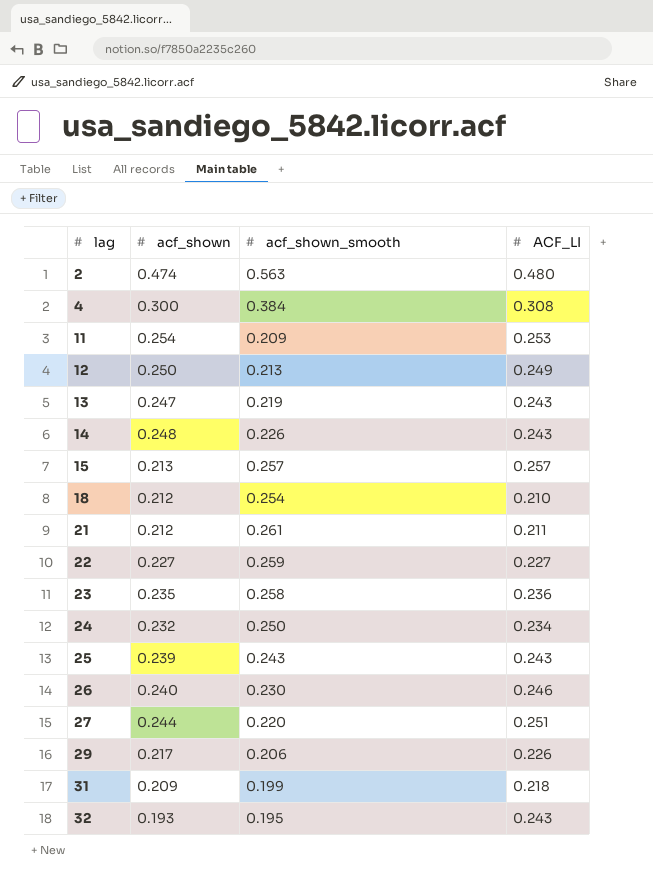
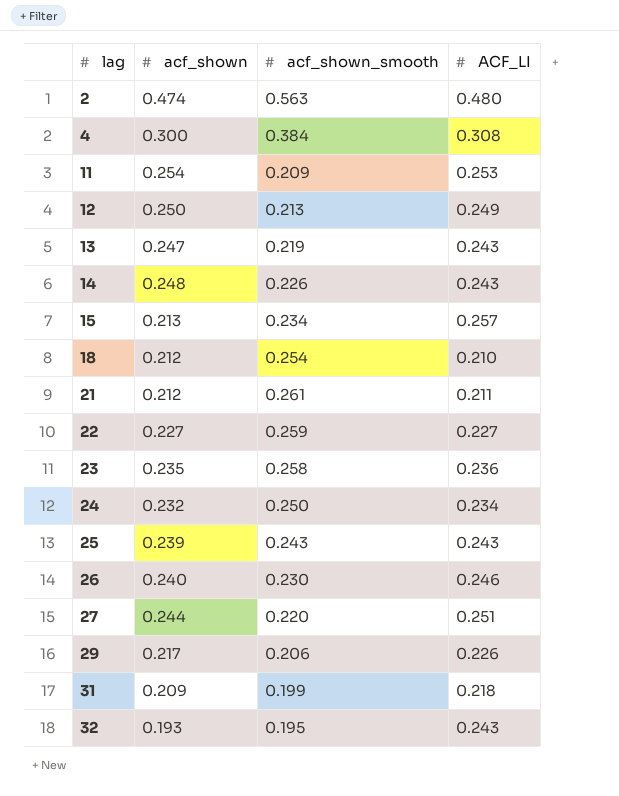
15 | acf_shown_smooth: 0.257 -> 0.234

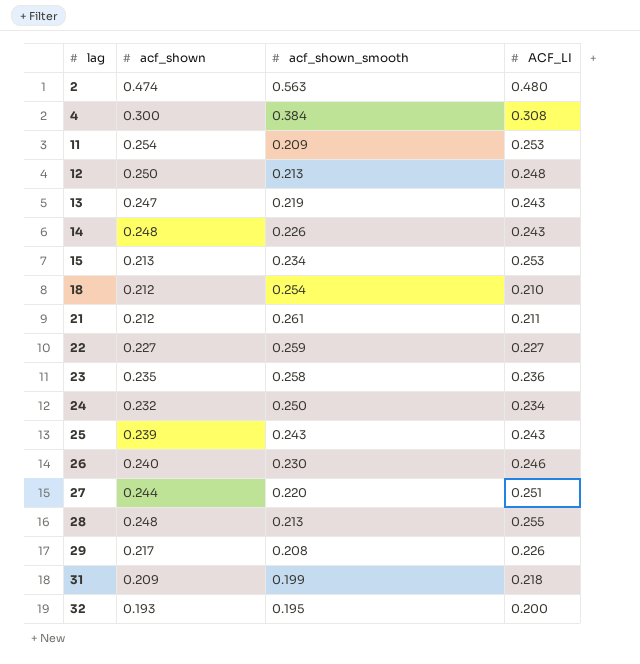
12 | ACF_LI: 0.249 -> 0.248
15 | ACF_LI: 0.257 -> 0.253
row 28: none -> 0.248 | 0.213 | 0.255
29 | acf_shown_smooth: 0.206 -> 0.208
32 | ACF_LI: 0.243 -> 0.200

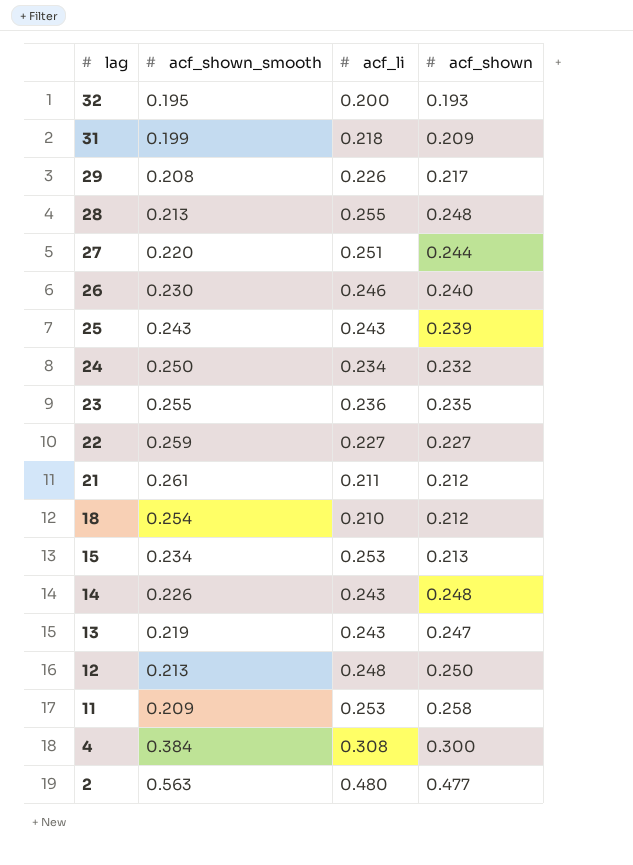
row order: lag ascending -> lag descending
column name: ACF_LI -> acf_li
column acf_shown | position: 2 -> 4
23 | acf_shown_smooth: 0.258 -> 0.255
11 | acf_shown: 0.254 -> 0.258
2 | acf_shown: 0.474 -> 0.477

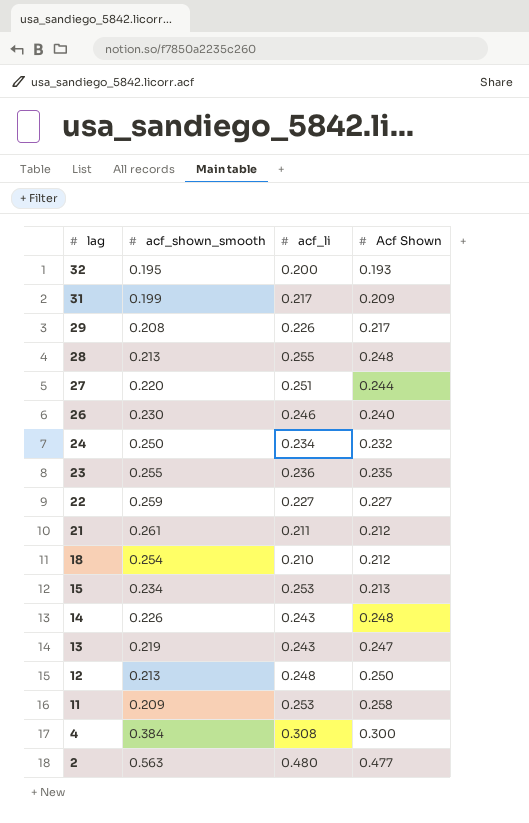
column name: acf_shown -> Acf Shown
row 25: 0.243 | 0.243 | 0.239 -> none
31 | acf_li: 0.218 -> 0.217

